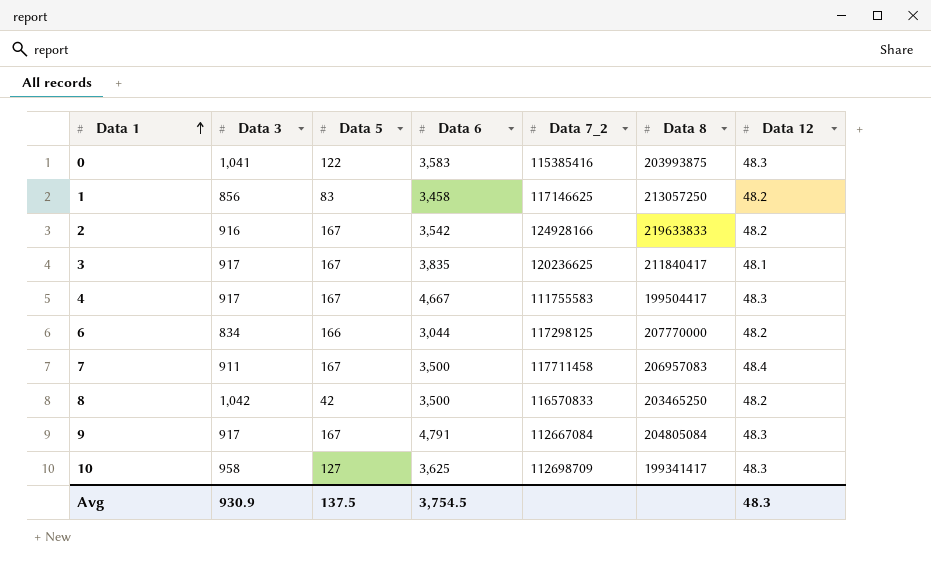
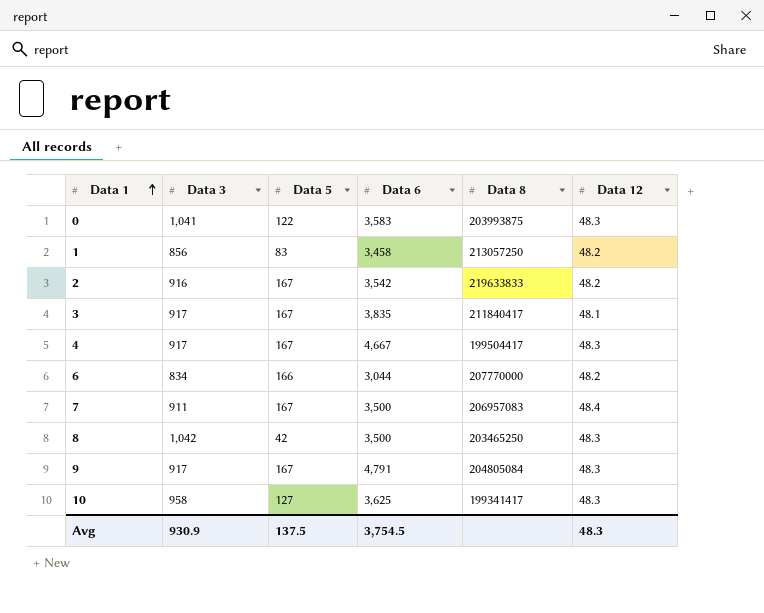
column Data 7_2 | position: 5 -> none
8 | Data 12: 48.2 -> 48.3

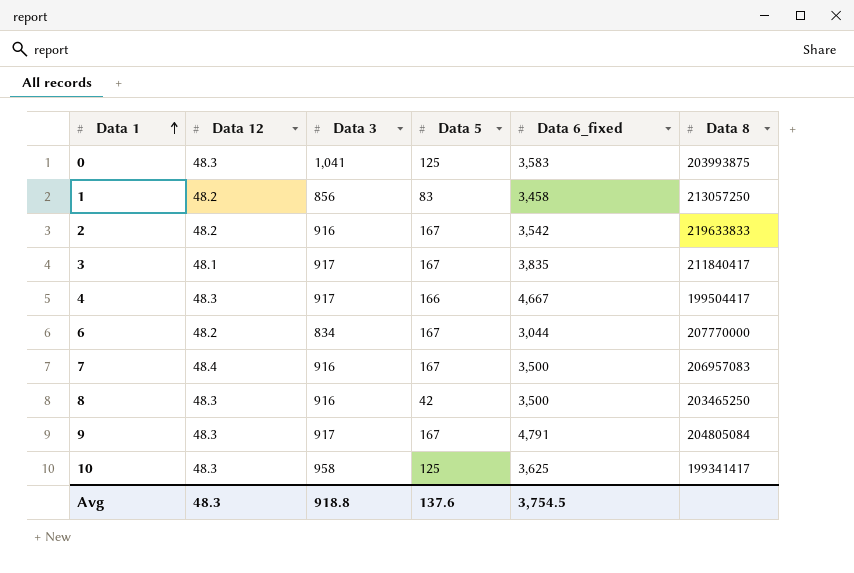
column Data 12 | position: 6 -> 2
column name: Data 6 -> Data 6_fixed
0 | Data 5: 122 -> 125
4 | Data 5: 167 -> 166
6 | Data 5: 166 -> 167
7 | Data 3: 911 -> 916
8 | Data 3: 1,042 -> 916
10 | Data 5: 127 -> 125
Avg | Data 3: 930.9 -> 918.8
Avg | Data 5: 137.5 -> 137.6

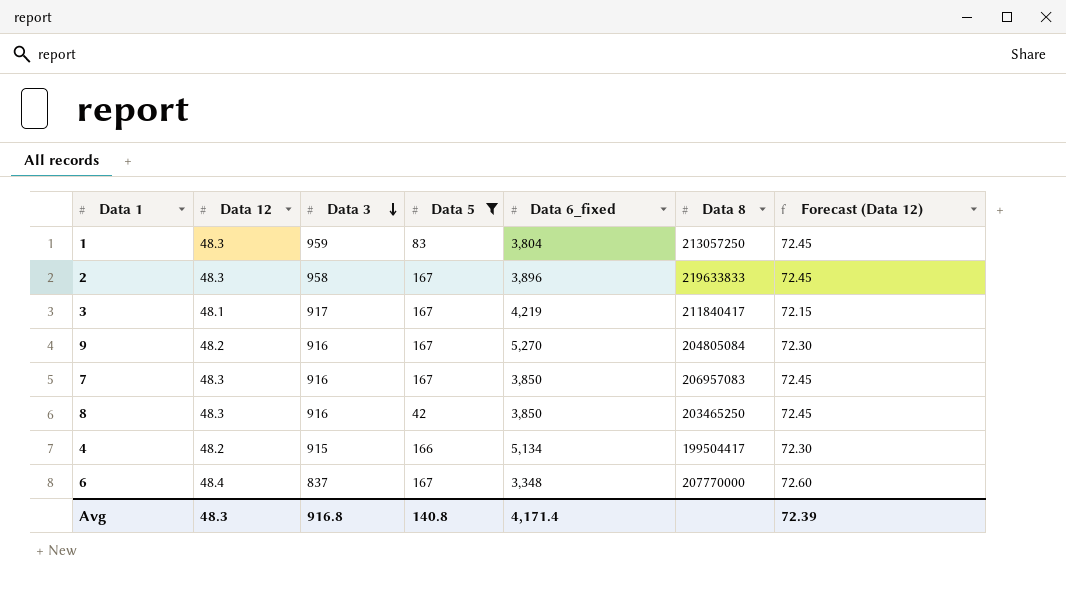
filter: none -> Data 5 != 125
row order: Data 1 ascending -> Data 3 descending
column Forecast (Data 12) | formula: none -> [Data 12] * 1.5
1 | Data 12: 48.2 -> 48.3
1 | Data 3: 856 -> 959
1 | Data 6_fixed: 3,458 -> 3,804
2 | Data 12: 48.2 -> 48.3
2 | Data 3: 916 -> 958
2 | Data 6_fixed: 3,542 -> 3,896
3 | Data 6_fixed: 3,835 -> 4,219
9 | Data 12: 48.3 -> 48.2
9 | Data 3: 917 -> 916
9 | Data 6_fixed: 4,791 -> 5,270
7 | Data 12: 48.4 -> 48.3
7 | Data 6_fixed: 3,500 -> 3,850
8 | Data 6_fixed: 3,500 -> 3,850
4 | Data 12: 48.3 -> 48.2
4 | Data 3: 917 -> 915
4 | Data 6_fixed: 4,667 -> 5,134
6 | Data 12: 48.2 -> 48.4
6 | Data 3: 834 -> 837
6 | Data 6_fixed: 3,044 -> 3,348
Avg | Data 3: 918.8 -> 916.8
Avg | Data 5: 137.6 -> 140.8
Avg | Data 6_fixed: 3,754.5 -> 4,171.4

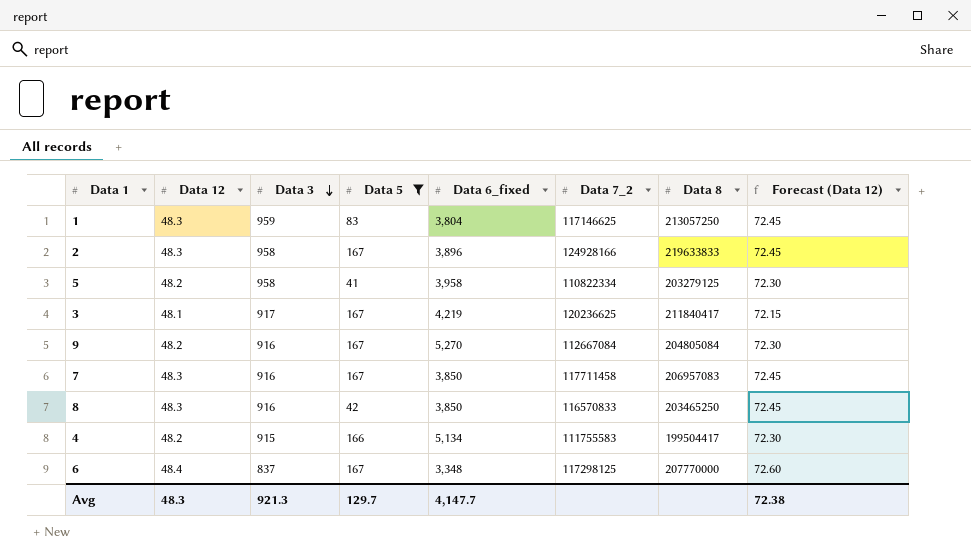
column Data 7_2 | position: none -> 6
row 5: none -> 48.2 | 958 | 41 | 3,958 | 110822334 | 203279125 | 72.30
Avg | Data 3: 916.8 -> 921.3
Avg | Data 5: 140.8 -> 129.7
Avg | Data 6_fixed: 4,171.4 -> 4,147.7
Avg | Forecast (Data 12): 72.39 -> 72.38

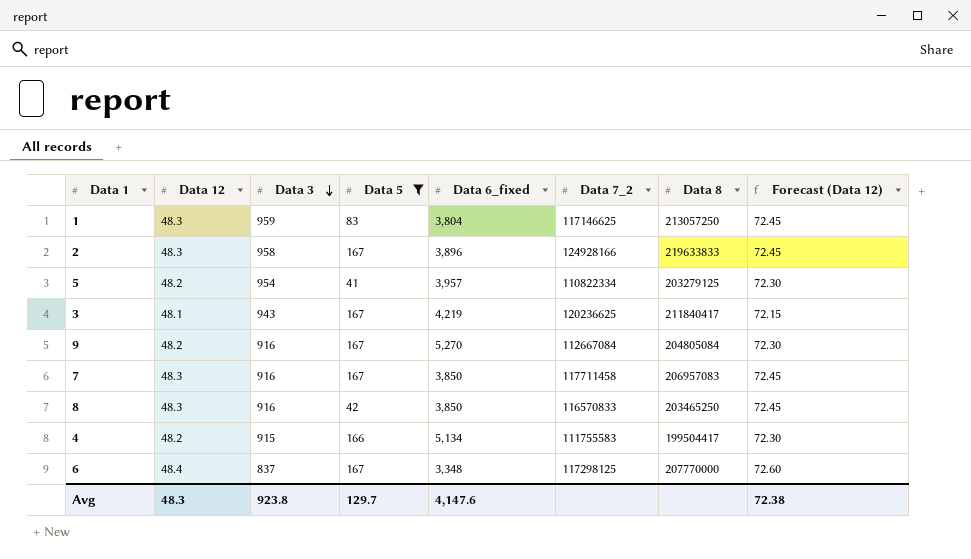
5 | Data 3: 958 -> 954
5 | Data 6_fixed: 3,958 -> 3,957
3 | Data 3: 917 -> 943
Avg | Data 3: 921.3 -> 923.8
Avg | Data 6_fixed: 4,147.7 -> 4,147.6

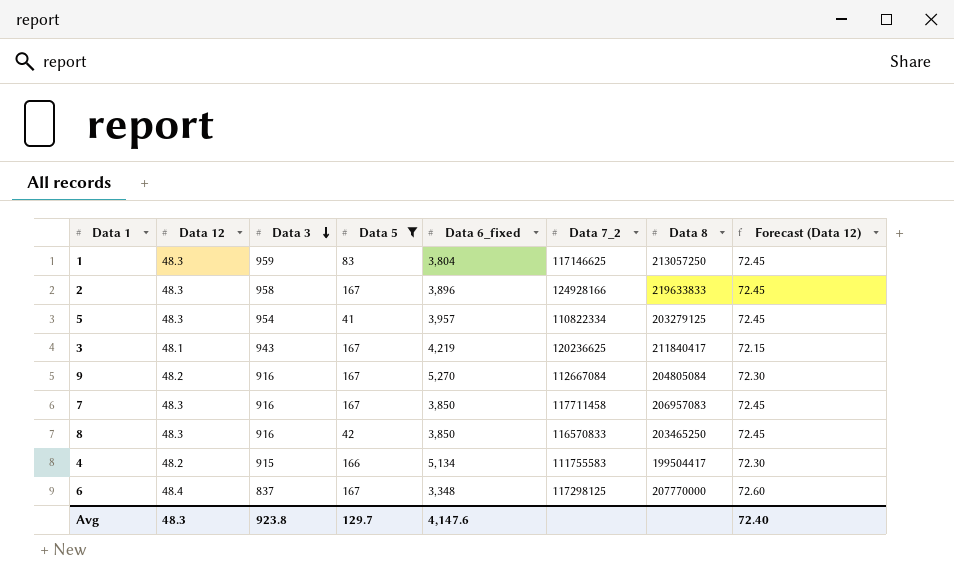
5 | Data 12: 48.2 -> 48.3
5 | Forecast (Data 12): 72.30 -> 72.45
Avg | Forecast (Data 12): 72.38 -> 72.40

